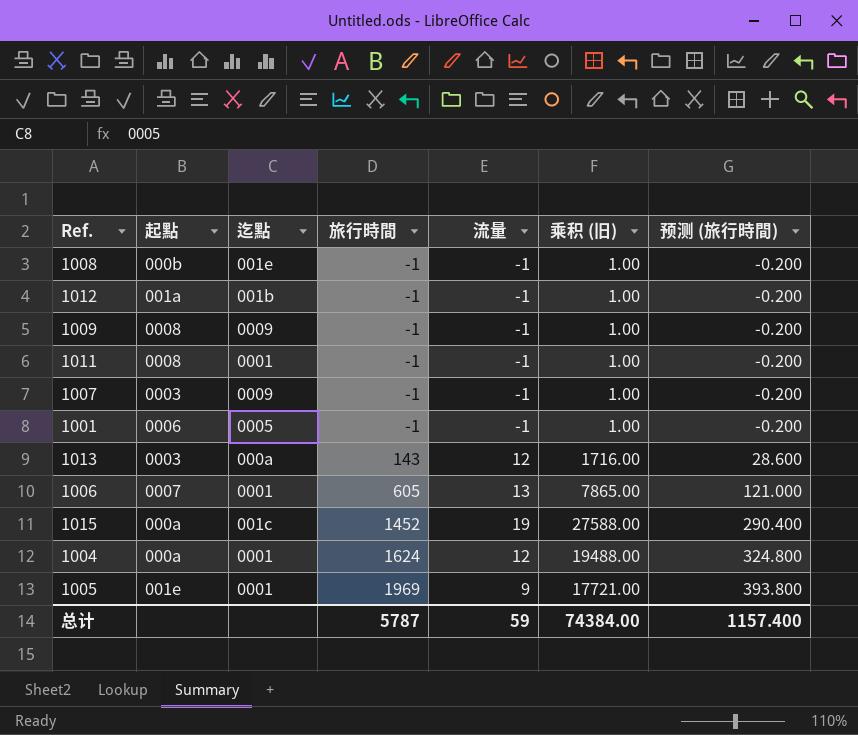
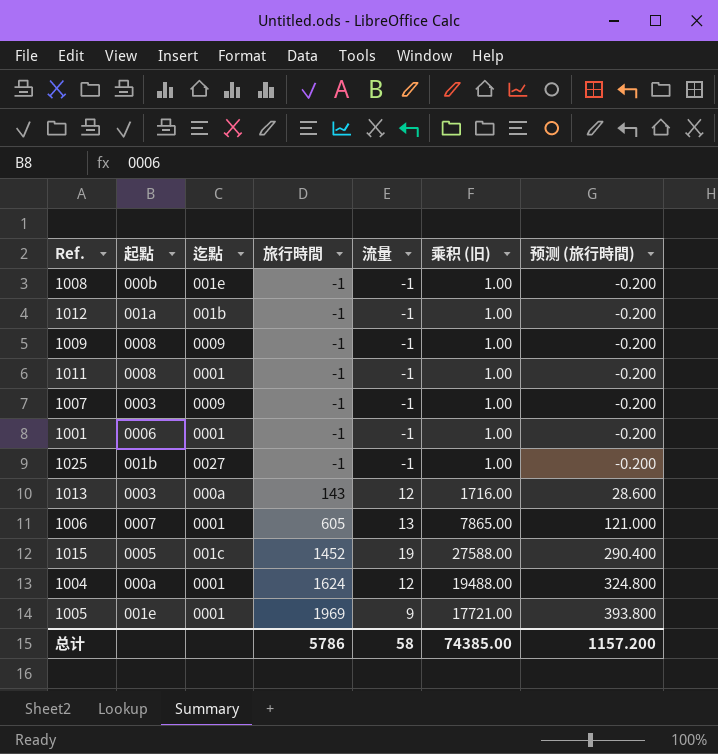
1001 | 迄點: 0005 -> 0001
row 1025: none -> 001b | 0027 | -1 | -1 | 1.00 | -0.200
1015 | 起點: 000a -> 0005
总计 | 旅行時間: 5787 -> 5786
总计 | 流量: 59 -> 58
总计 | 乘积 (旧): 74384.00 -> 74385.00
总计 | 预测 (旅行時間): 1157.400 -> 1157.200

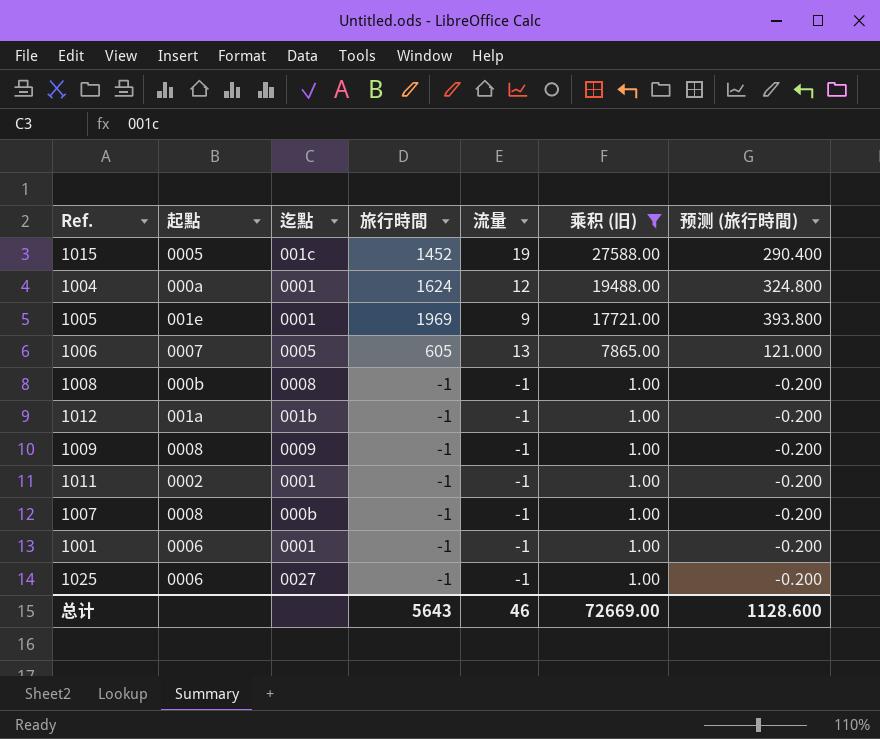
filter: none -> 乘积 (旧) != 1716.00
row order: 旅行時間 ascending -> 乘积 (旧) descending
1006 | 迄點: 0001 -> 0005
1008 | 迄點: 001e -> 0008
1011 | 起點: 0008 -> 0002
1007 | 起點: 0003 -> 0008
1007 | 迄點: 0009 -> 000b
1025 | 起點: 001b -> 0006
总计 | 旅行時間: 5786 -> 5643
总计 | 流量: 58 -> 46
总计 | 乘积 (旧): 74385.00 -> 72669.00
总计 | 预测 (旅行時間): 1157.200 -> 1128.600

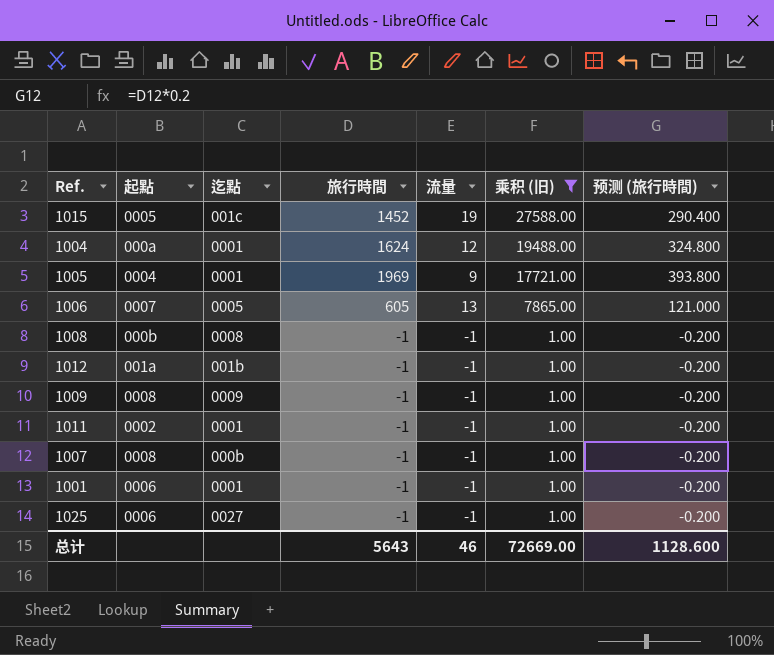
1005 | 起點: 001e -> 0004

